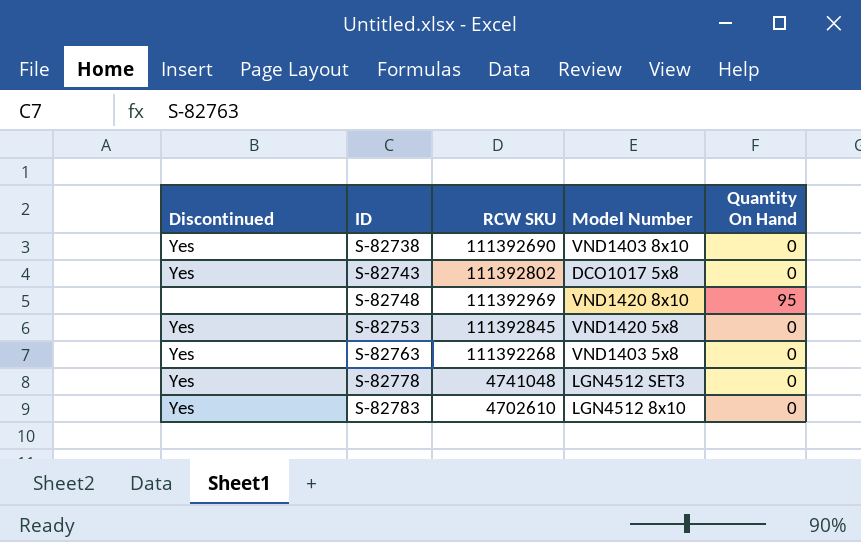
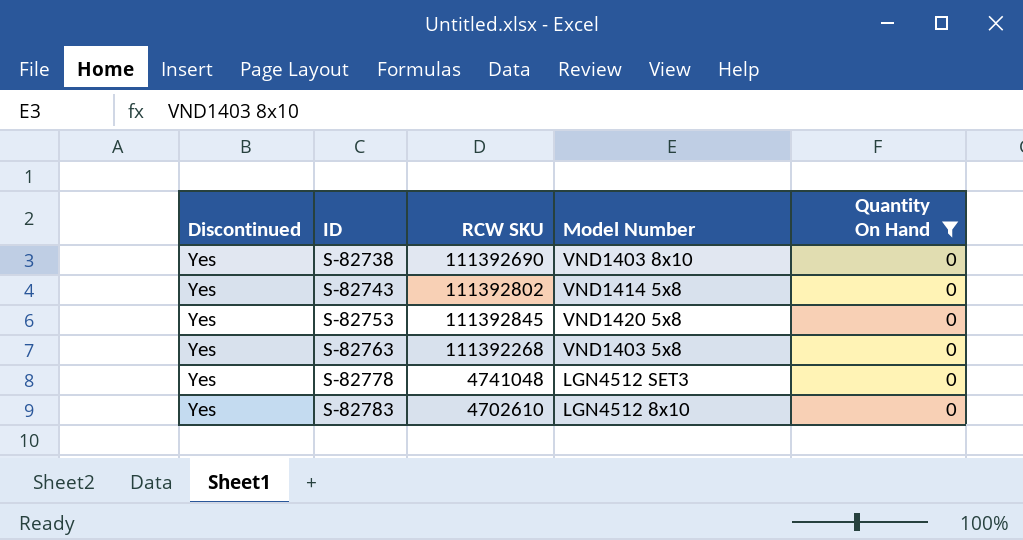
filter: none -> Quantity On Hand = 0
S-82743 | Model Number: DCO1017 5x8 -> VND1414 5x8

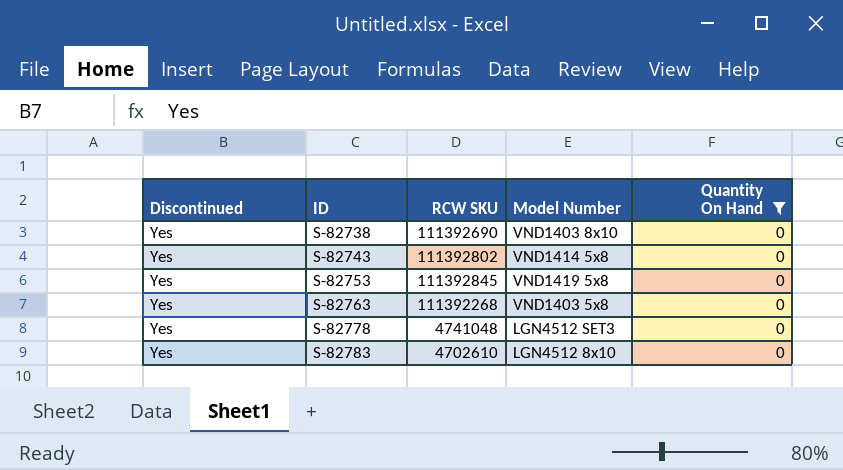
S-82753 | Model Number: VND1420 5x8 -> VND1419 5x8

